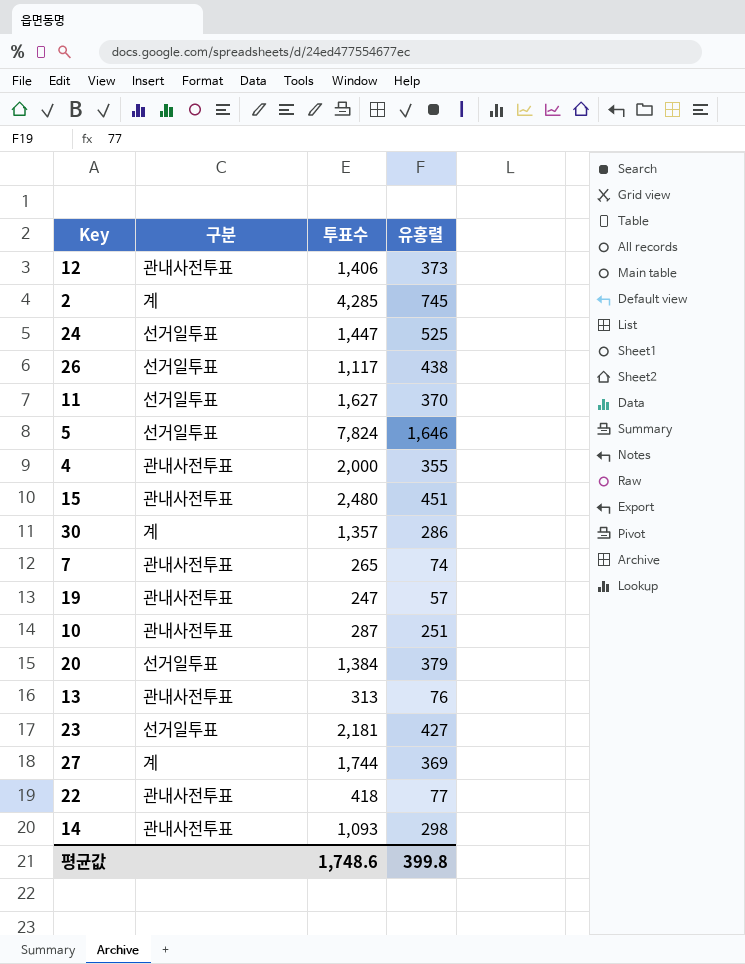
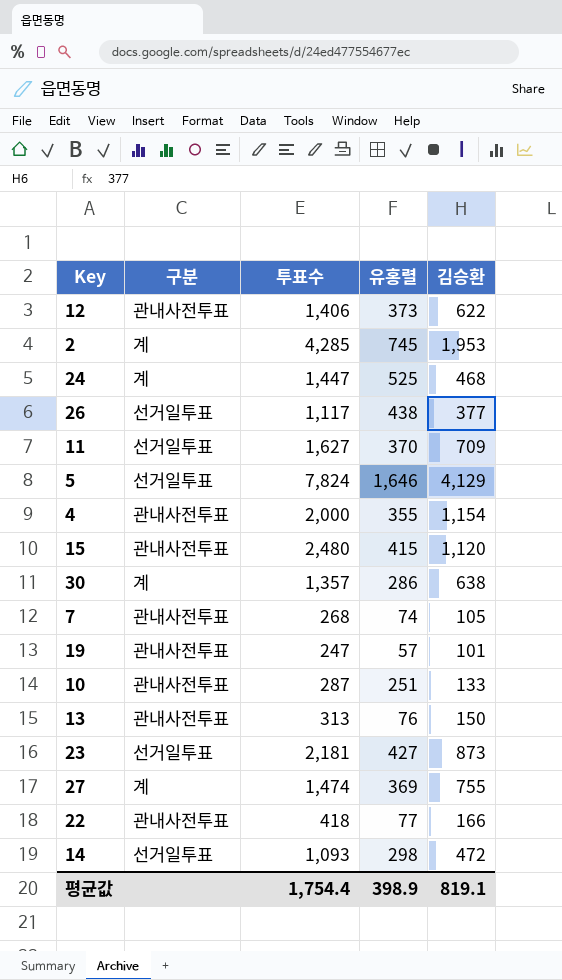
column 김승환 | position: none -> 5
row 20: 선거일투표 | 1,384 | 379 -> none
24 | 구분: 선거일투표 -> 계
15 | 유홍렬: 451 -> 415
7 | 투표수: 265 -> 268
27 | 투표수: 1,744 -> 1,474
14 | 구분: 관내사전투표 -> 선거일투표
평균값 | 투표수: 1,748.6 -> 1,754.4
평균값 | 유홍렬: 399.8 -> 398.9

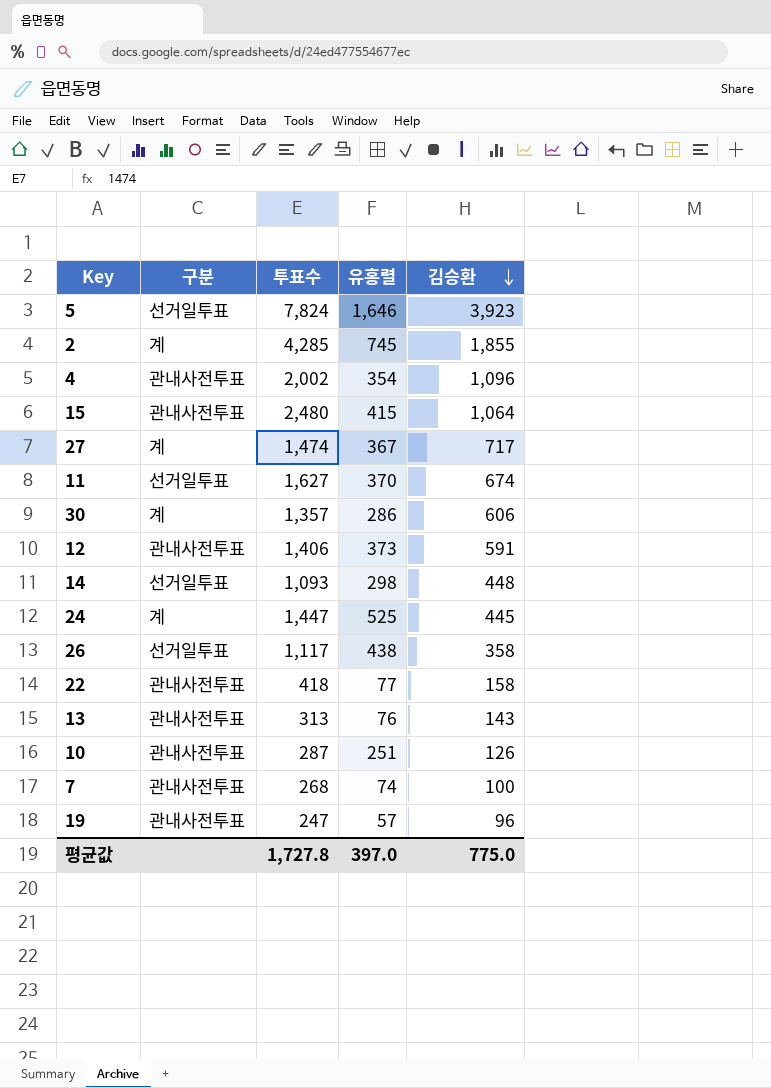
row order: none -> 김승환 descending
row 23: 선거일투표 | 2,181 | 427 | 873 -> none
5 | 김승환: 4,129 -> 3,923
2 | 김승환: 1,953 -> 1,855
4 | 투표수: 2,000 -> 2,002
4 | 유홍렬: 355 -> 354
4 | 김승환: 1,154 -> 1,096
15 | 김승환: 1,120 -> 1,064
27 | 유홍렬: 369 -> 367
27 | 김승환: 755 -> 717
11 | 김승환: 709 -> 674
30 | 김승환: 638 -> 606
12 | 김승환: 622 -> 591
14 | 김승환: 472 -> 448
24 | 김승환: 468 -> 445
26 | 김승환: 377 -> 358
22 | 김승환: 166 -> 158
13 | 김승환: 150 -> 143
10 | 김승환: 133 -> 126
7 | 김승환: 105 -> 100
19 | 김승환: 101 -> 96
평균값 | 투표수: 1,754.4 -> 1,727.8
평균값 | 유홍렬: 398.9 -> 397.0
평균값 | 김승환: 819.1 -> 775.0

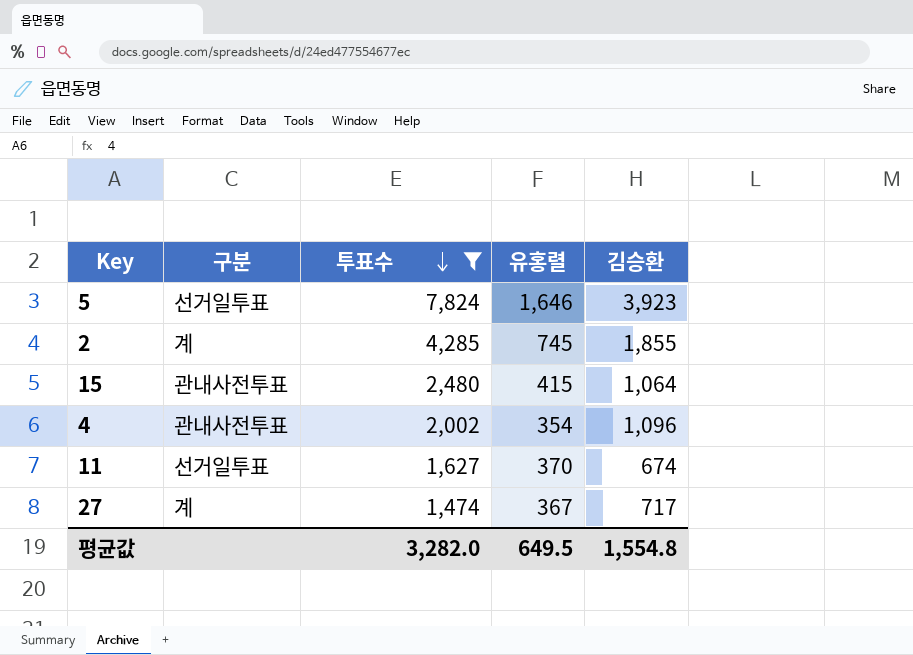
filter: none -> 투표수 >= 1,474
row order: 김승환 descending -> 투표수 descending
평균값 | 투표수: 1,727.8 -> 3,282.0
평균값 | 유홍렬: 397.0 -> 649.5
평균값 | 김승환: 775.0 -> 1,554.8

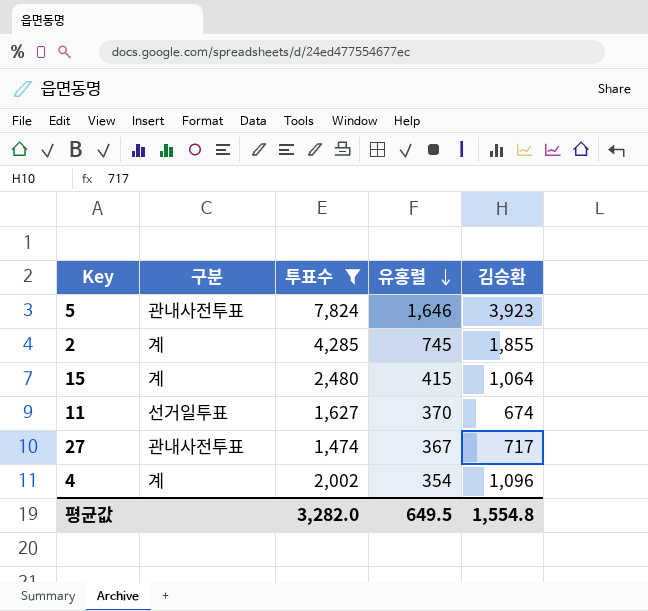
row order: 투표수 descending -> 유홍렬 descending
5 | 구분: 선거일투표 -> 관내사전투표
15 | 구분: 관내사전투표 -> 계
27 | 구분: 계 -> 관내사전투표
4 | 구분: 관내사전투표 -> 계

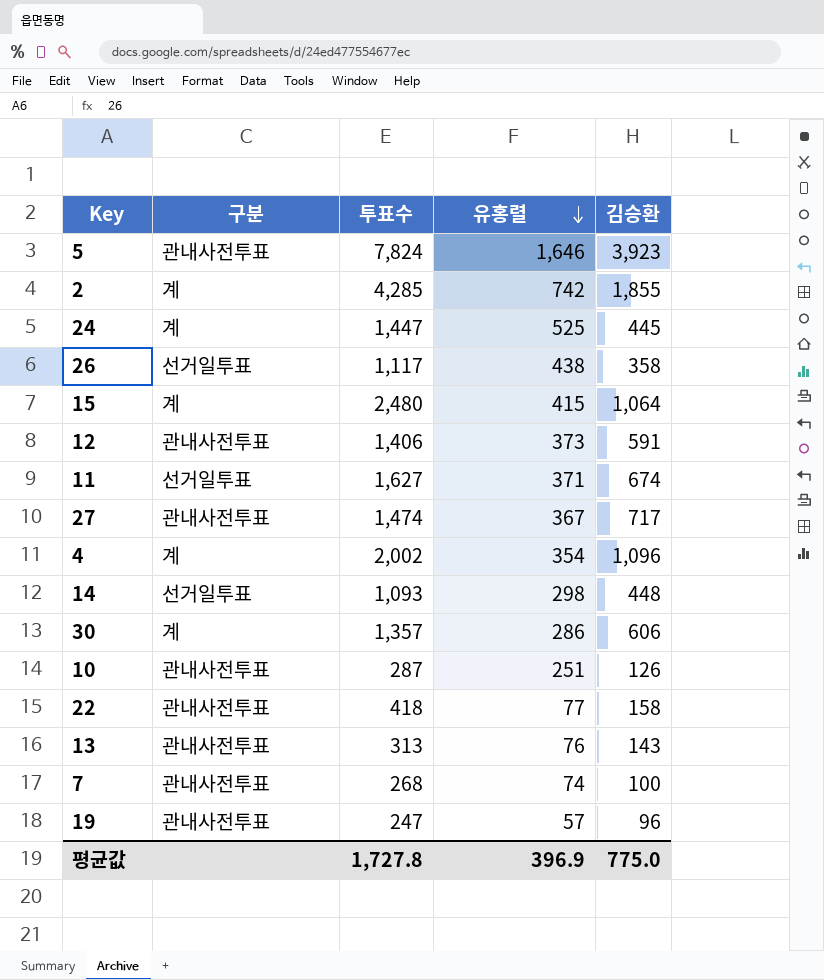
filter: 투표수 >= 1,474 -> none
2 | 유홍렬: 745 -> 742
11 | 유홍렬: 370 -> 371
평균값 | 투표수: 3,282.0 -> 1,727.8
평균값 | 유홍렬: 649.5 -> 396.9
평균값 | 김승환: 1,554.8 -> 775.0

